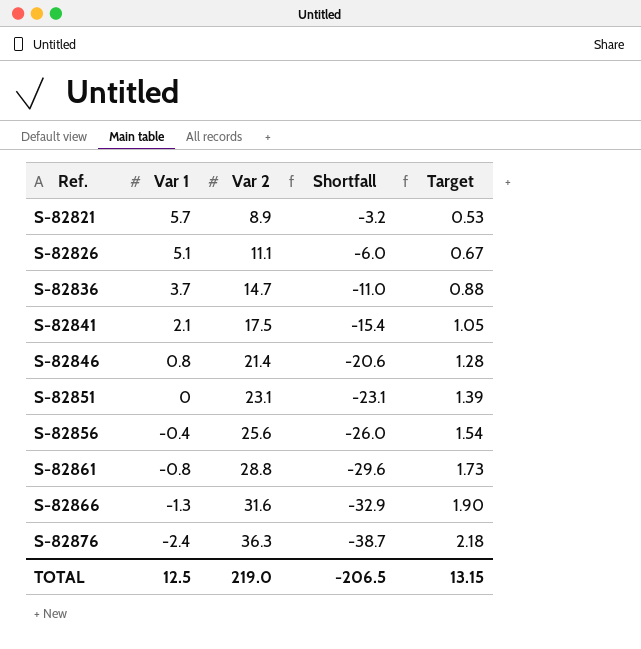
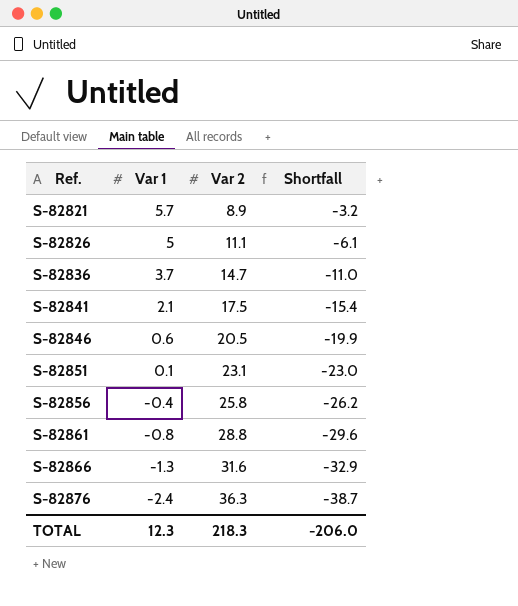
column Target | formula: [Var 2] * 0.06 -> none
S-82826 | Var 1: 5.1 -> 5
S-82826 | Shortfall: -6.0 -> -6.1
S-82846 | Var 1: 0.8 -> 0.6
S-82846 | Var 2: 21.4 -> 20.5
S-82846 | Shortfall: -20.6 -> -19.9
S-82851 | Var 1: 0 -> 0.1
S-82851 | Shortfall: -23.1 -> -23.0
S-82856 | Var 2: 25.6 -> 25.8
S-82856 | Shortfall: -26.0 -> -26.2
TOTAL | Var 1: 12.5 -> 12.3
TOTAL | Var 2: 219.0 -> 218.3
TOTAL | Shortfall: -206.5 -> -206.0

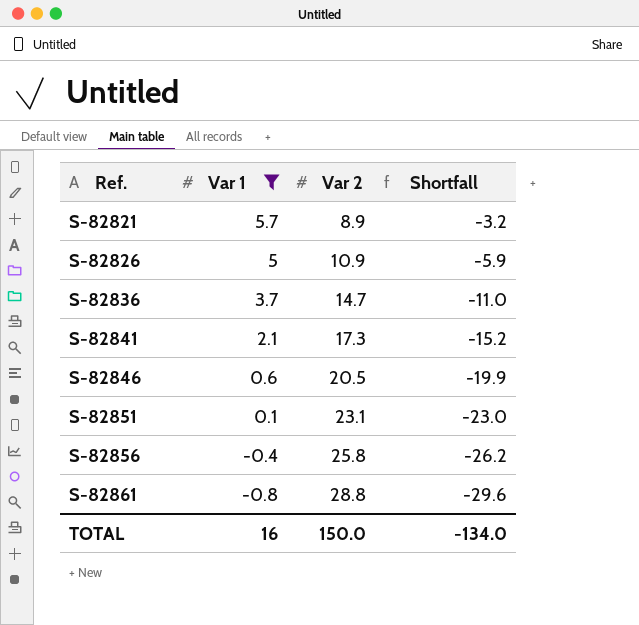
filter: none -> Var 1 >= -0.8
S-82826 | Var 2: 11.1 -> 10.9
S-82826 | Shortfall: -6.1 -> -5.9
S-82841 | Var 2: 17.5 -> 17.3
S-82841 | Shortfall: -15.4 -> -15.2
TOTAL | Var 1: 12.3 -> 16
TOTAL | Var 2: 218.3 -> 150.0
TOTAL | Shortfall: -206.0 -> -134.0

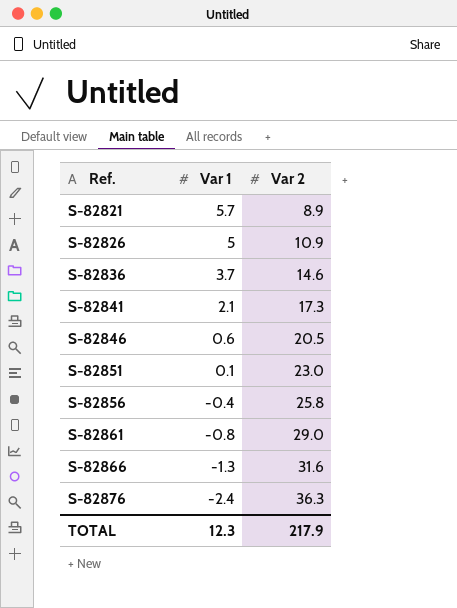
filter: Var 1 >= -0.8 -> none
column Shortfall | formula: [Var 1] - [Var 2] -> none
S-82836 | Var 2: 14.7 -> 14.6
S-82851 | Var 2: 23.1 -> 23.0
S-82861 | Var 2: 28.8 -> 29.0
TOTAL | Var 1: 16 -> 12.3
TOTAL | Var 2: 150.0 -> 217.9

